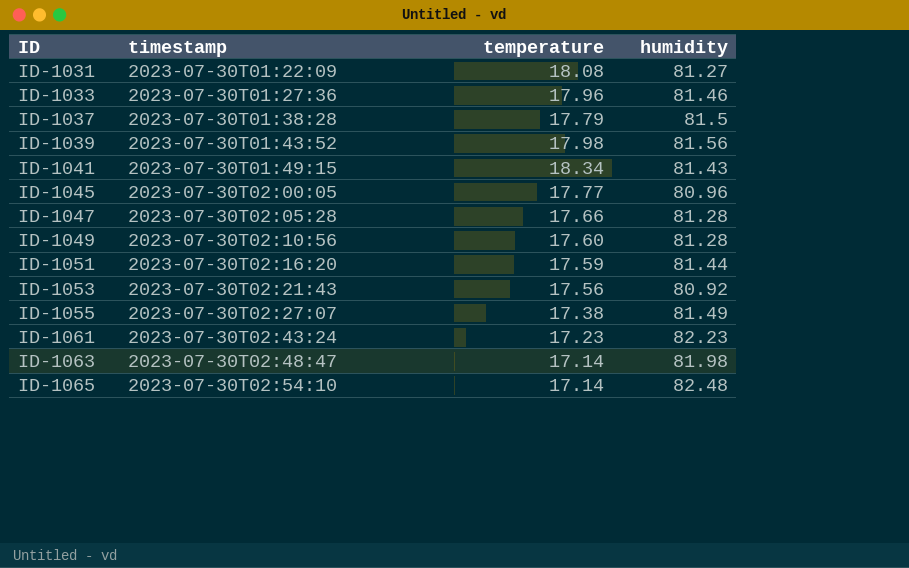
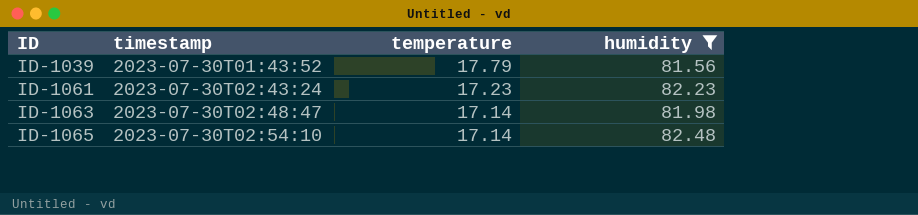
filter: none -> humidity >= 81.56
ID-1039 | temperature: 17.98 -> 17.79

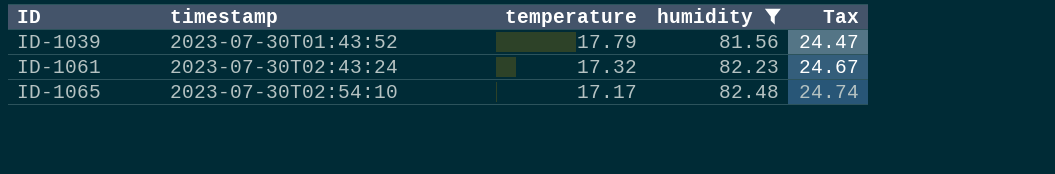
column Tax | formula: none -> [humidity] * 0.3
row ID-1063: 2023-07-30T02:48:47 | 17.14 | 81.98 -> none
ID-1061 | temperature: 17.23 -> 17.32
ID-1065 | temperature: 17.14 -> 17.17

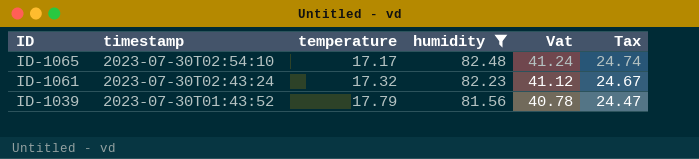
row order: ID ascending -> ID descending
column Vat | formula: none -> [humidity] * 0.5

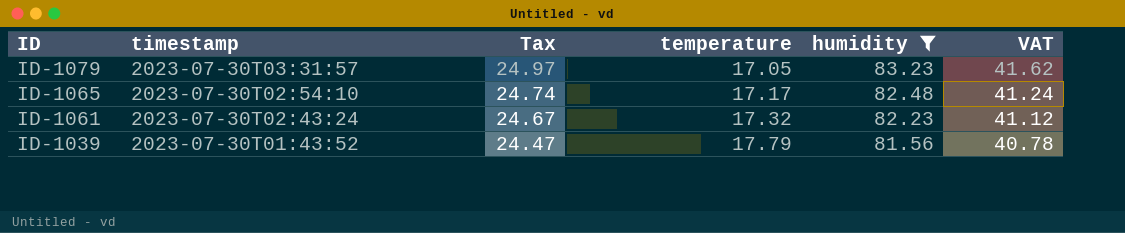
column Tax | position: 6 -> 3
column name: Vat -> VAT
row ID-1079: none -> 2023-07-30T03:31:57 | 24.97 | 17.05 | 83.23 | 41.62

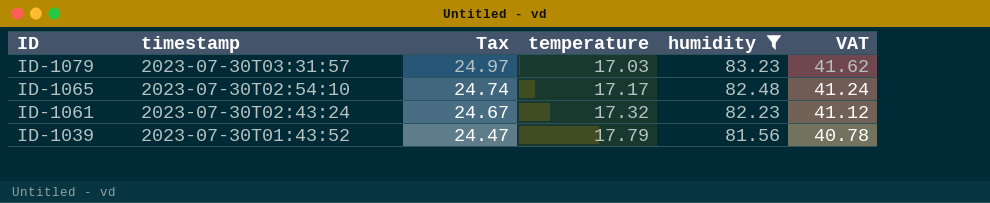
ID-1079 | temperature: 17.05 -> 17.03

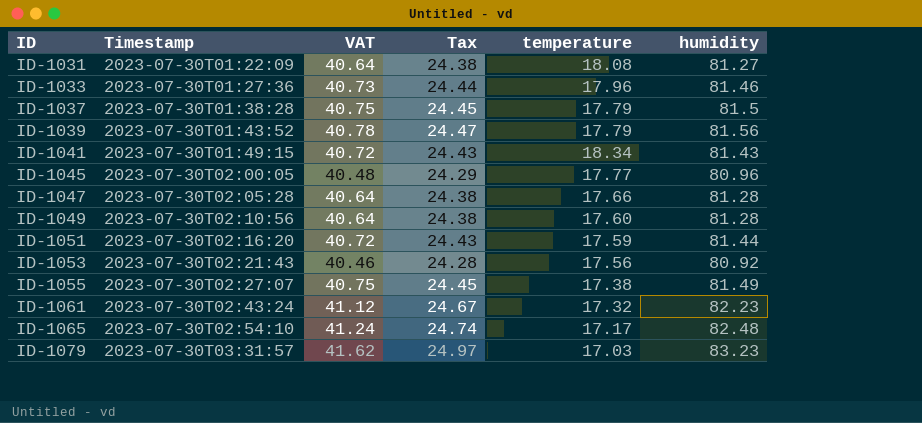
filter: humidity >= 81.56 -> none
row order: ID descending -> ID ascending
column name: timestamp -> Timestamp
column VAT | position: 6 -> 3

